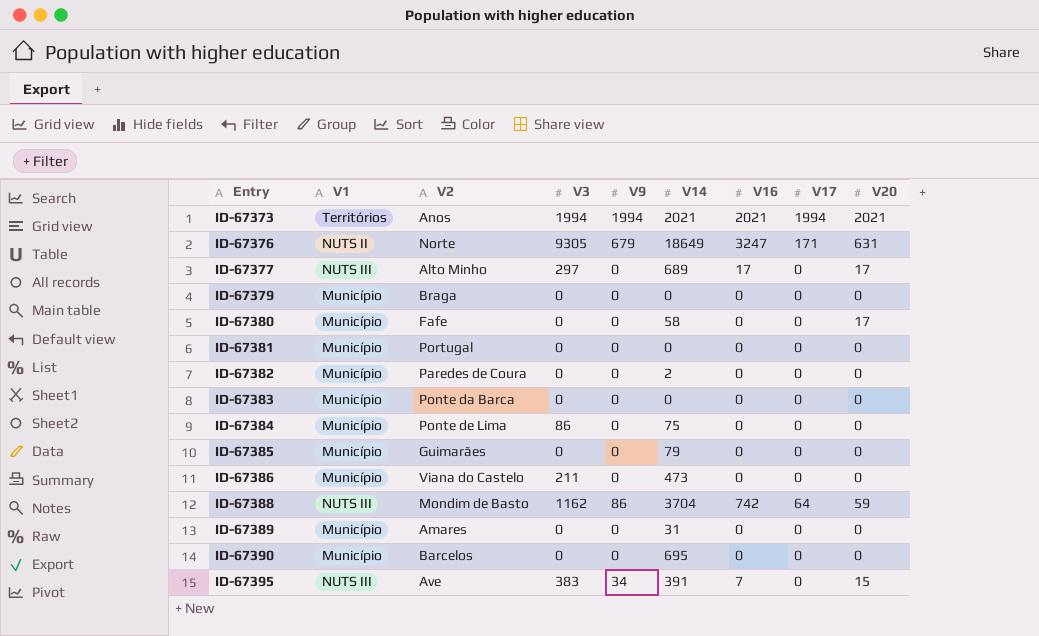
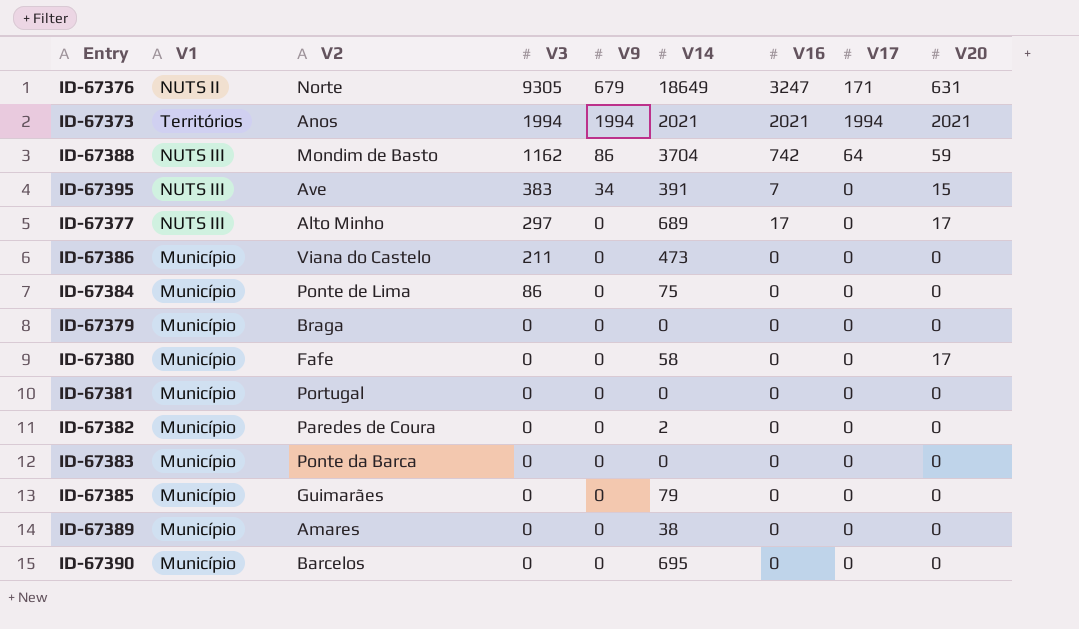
row order: Entry ascending -> V3 descending
ID-67389 | V14: 31 -> 38

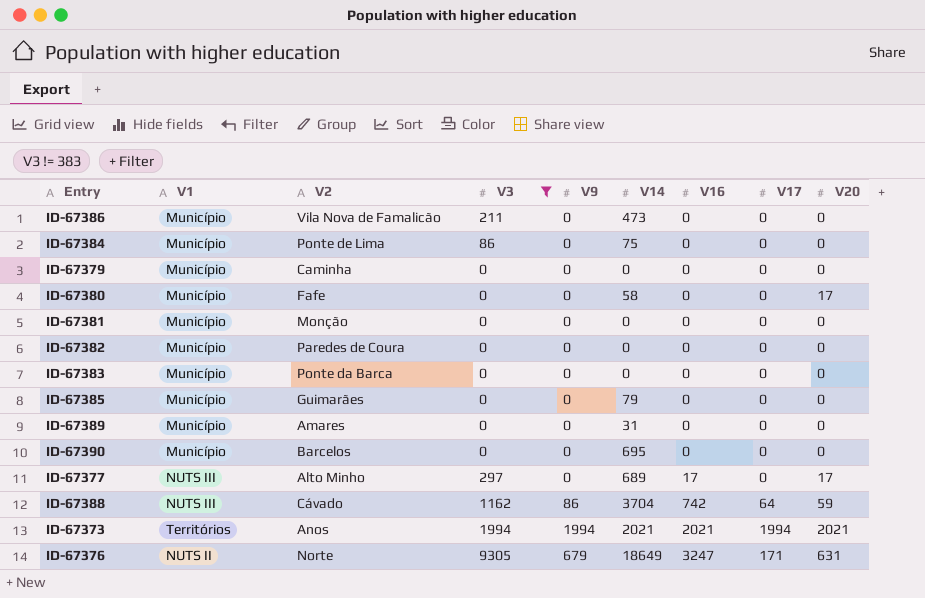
filter: none -> V3 != 383
row order: V3 descending -> V16 ascending
ID-67386 | V2: Viana do Castelo -> Vila Nova de Famalicão
ID-67379 | V2: Braga -> Caminha
ID-67381 | V2: Portugal -> Monção
ID-67382 | V14: 2 -> 0
ID-67389 | V14: 38 -> 31
ID-67388 | V2: Mondim de Basto -> Cávado

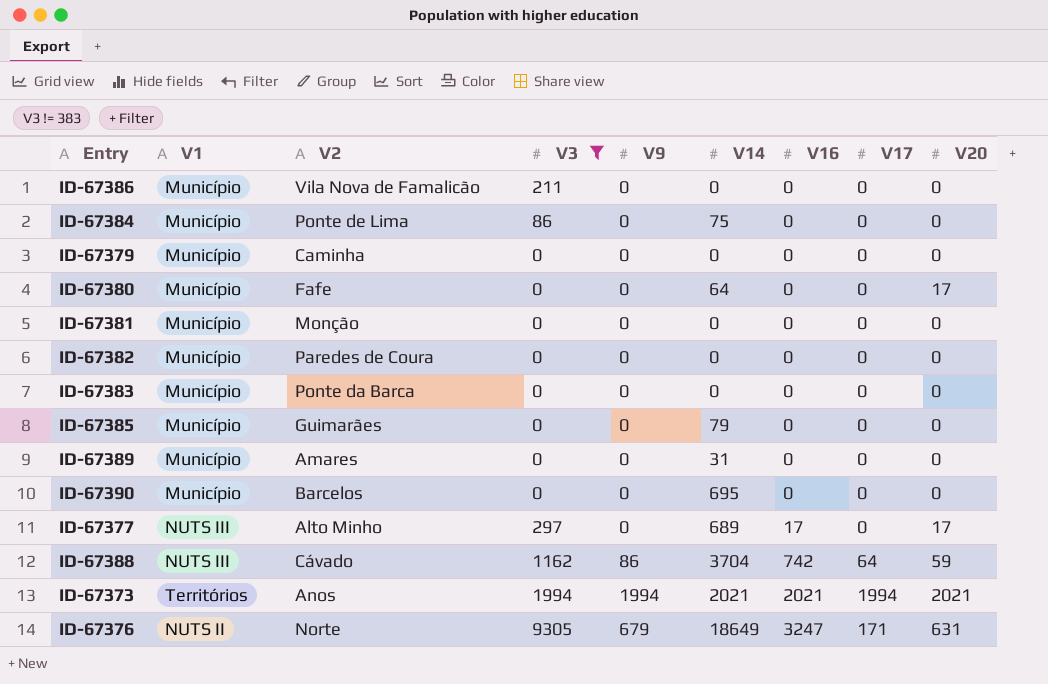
ID-67386 | V14: 473 -> 0
ID-67380 | V14: 58 -> 64

